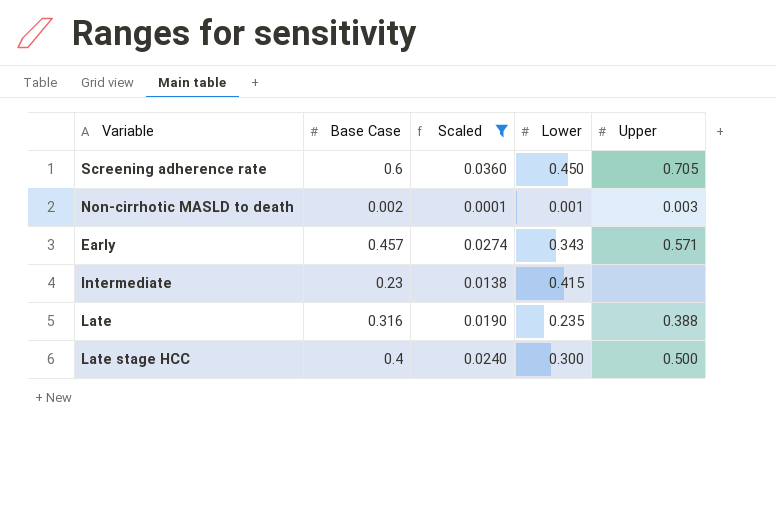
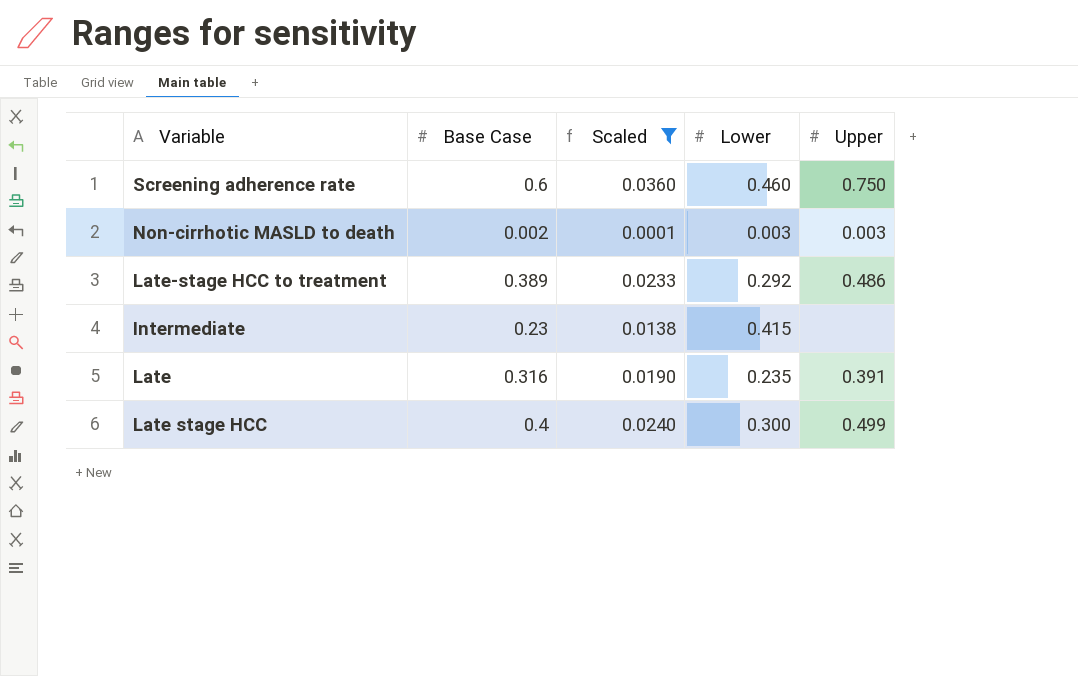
row Early: 0.457 | 0.0274 | 0.343 | 0.571 -> none
Screening adherence rate | Lower: 0.450 -> 0.460
Screening adherence rate | Upper: 0.705 -> 0.750
Non-cirrhotic MASLD to death | Lower: 0.001 -> 0.003
row Late-stage HCC to treatment: none -> 0.389 | 0.0233 | 0.292 | 0.486
Late | Upper: 0.388 -> 0.391
Late stage HCC | Upper: 0.500 -> 0.499

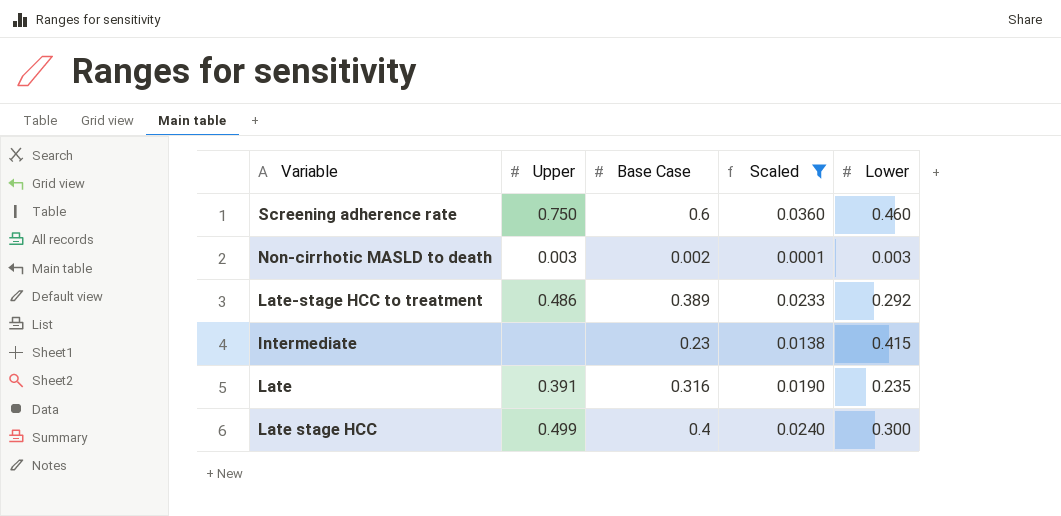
column Upper | position: 5 -> 2

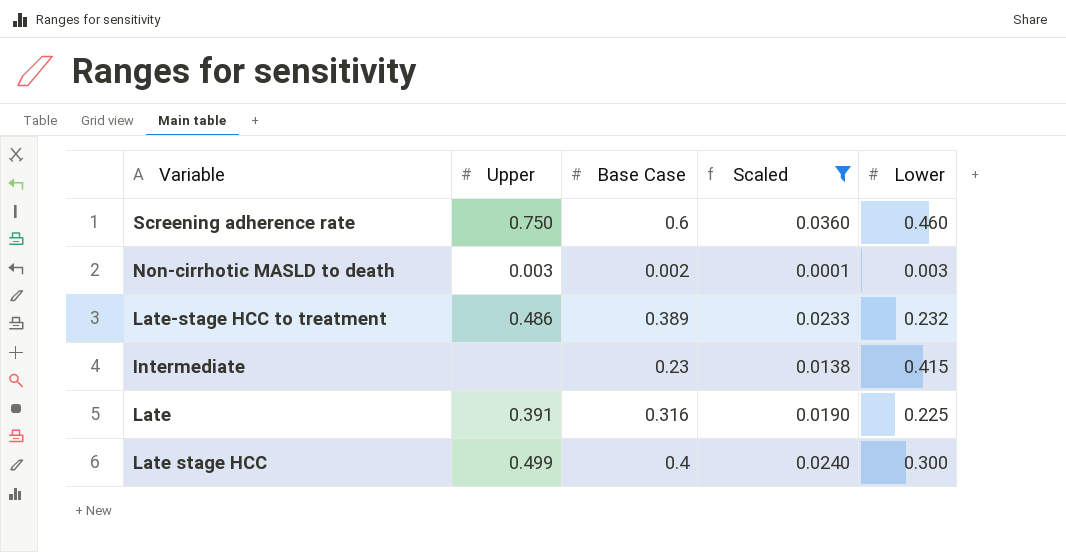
Late-stage HCC to treatment | Lower: 0.292 -> 0.232
Late | Lower: 0.235 -> 0.225

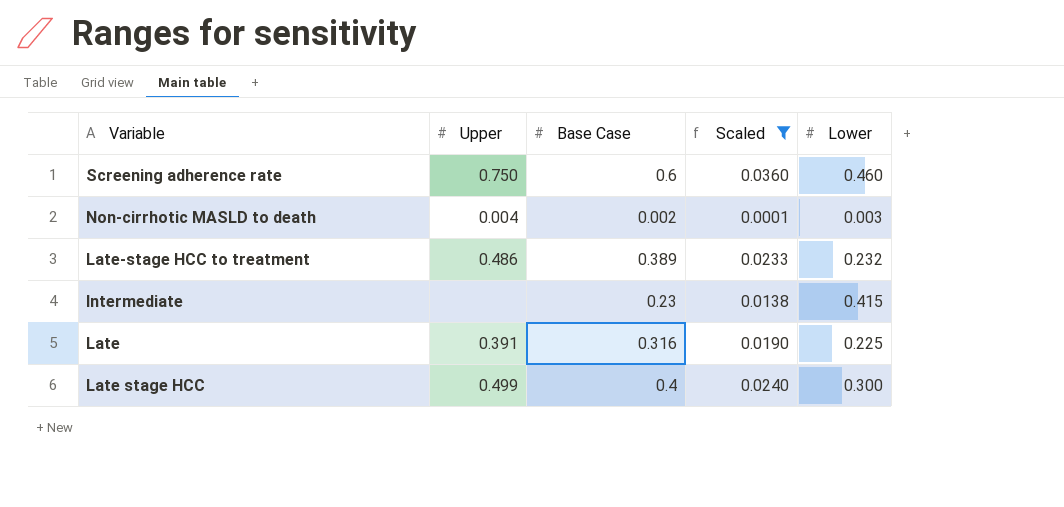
Non-cirrhotic MASLD to death | Upper: 0.003 -> 0.004

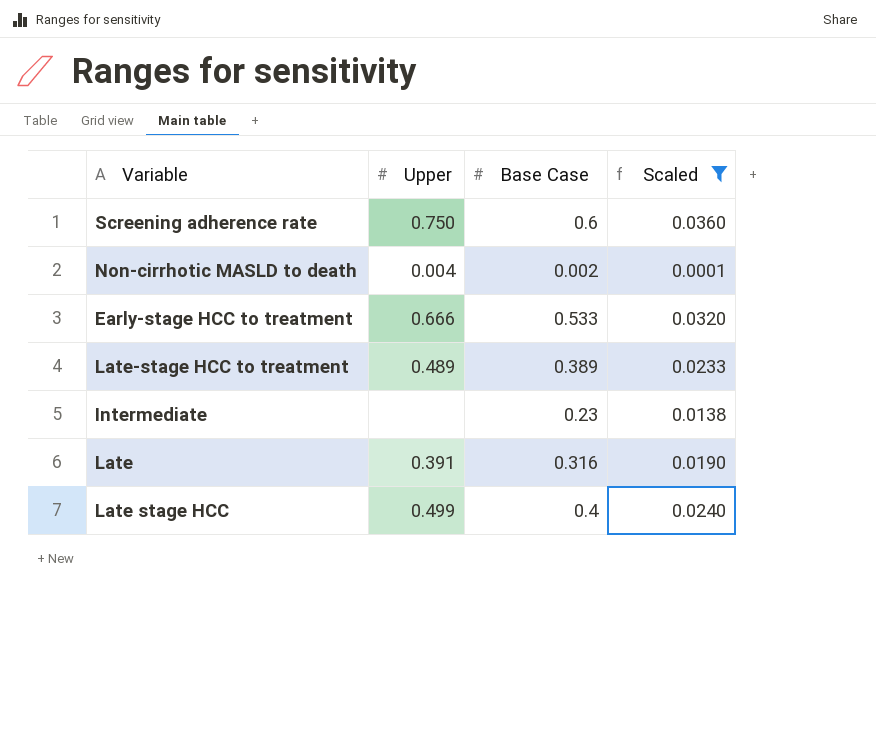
column Lower | position: 5 -> none
row Early-stage HCC to treatment: none -> 0.666 | 0.533 | 0.0320
Late-stage HCC to treatment | Upper: 0.486 -> 0.489

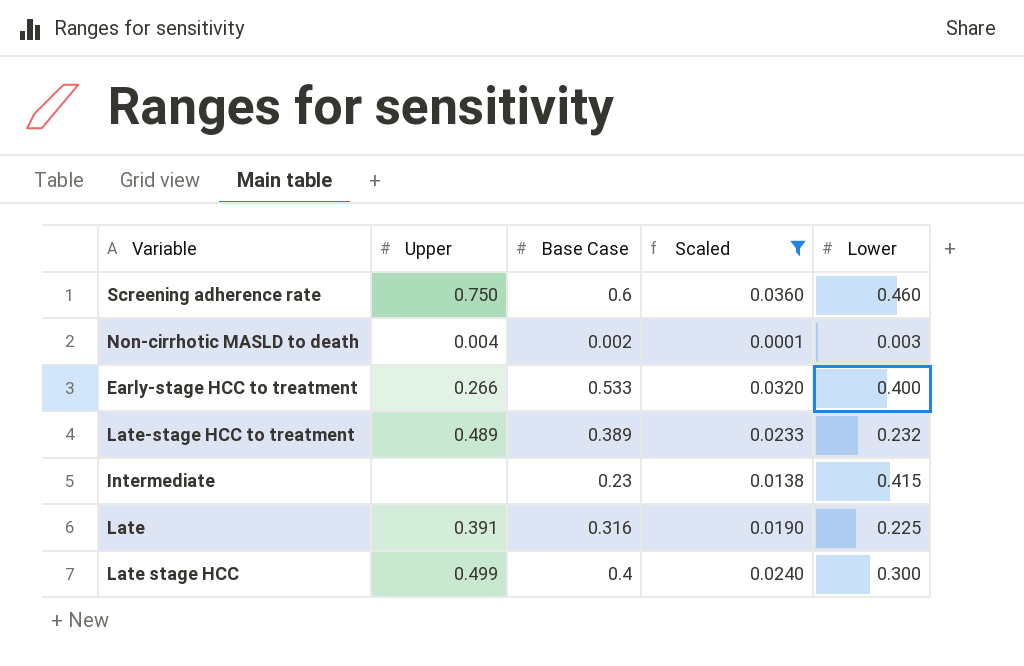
column Lower | position: none -> 5
Early-stage HCC to treatment | Upper: 0.666 -> 0.266

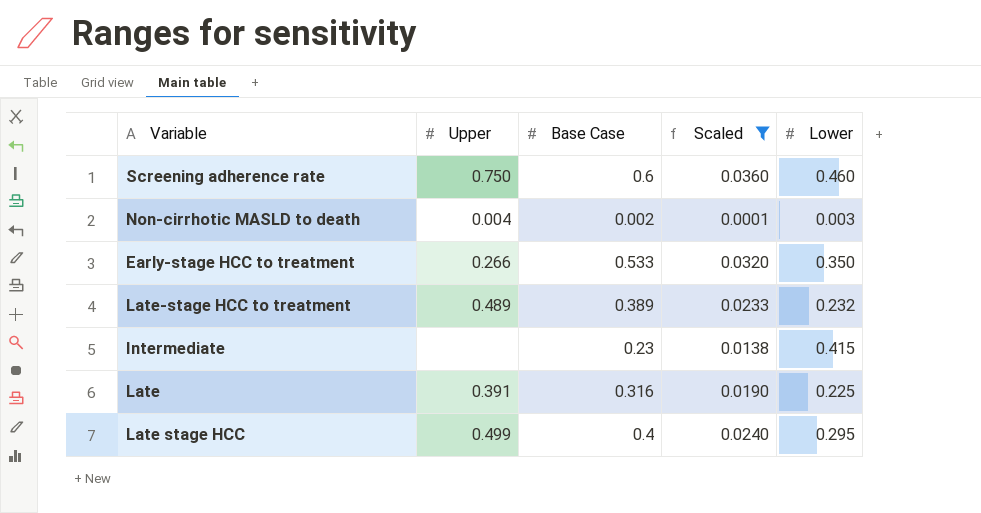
Early-stage HCC to treatment | Lower: 0.400 -> 0.350
Late stage HCC | Lower: 0.300 -> 0.295

